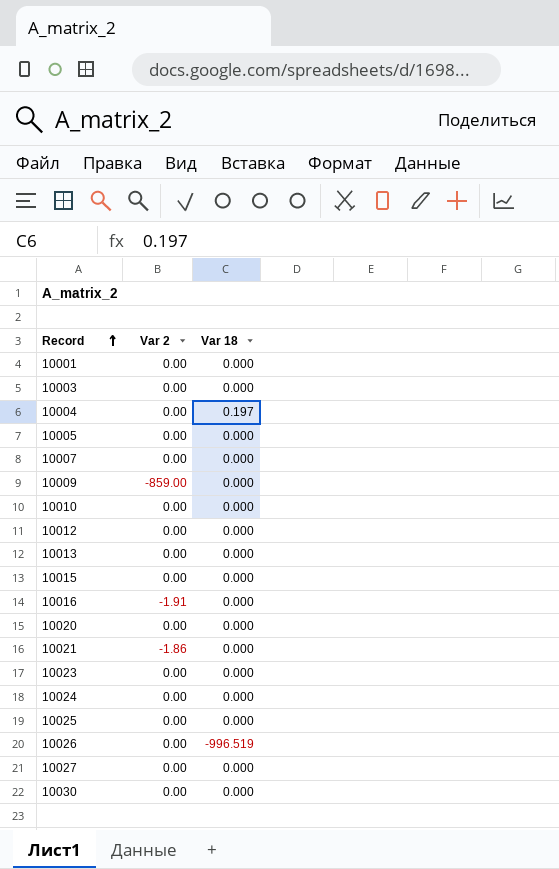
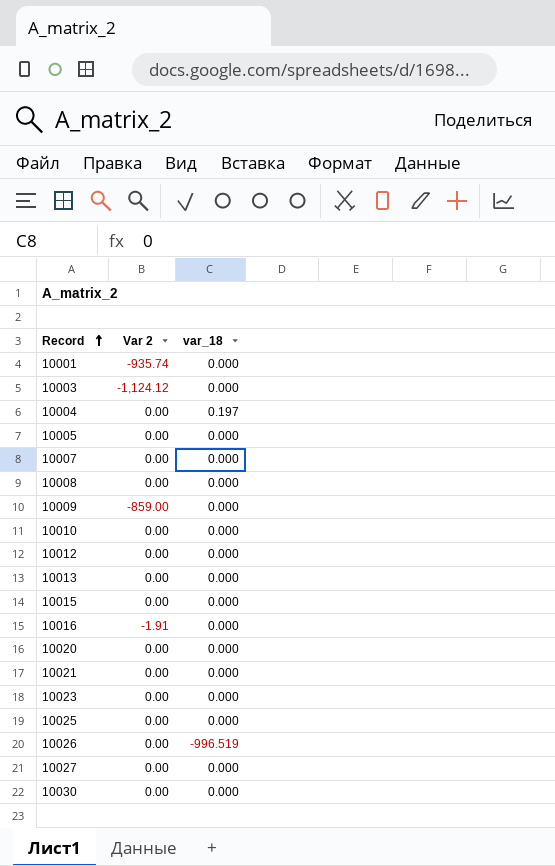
column name: Var 18 -> var_18
row 10024: 0.00 | 0.000 -> none
10001 | Var 2: 0.00 -> -935.74
10003 | Var 2: 0.00 -> -1,124.12
row 10008: none -> 0.00 | 0.000
10021 | Var 2: -1.86 -> 0.00

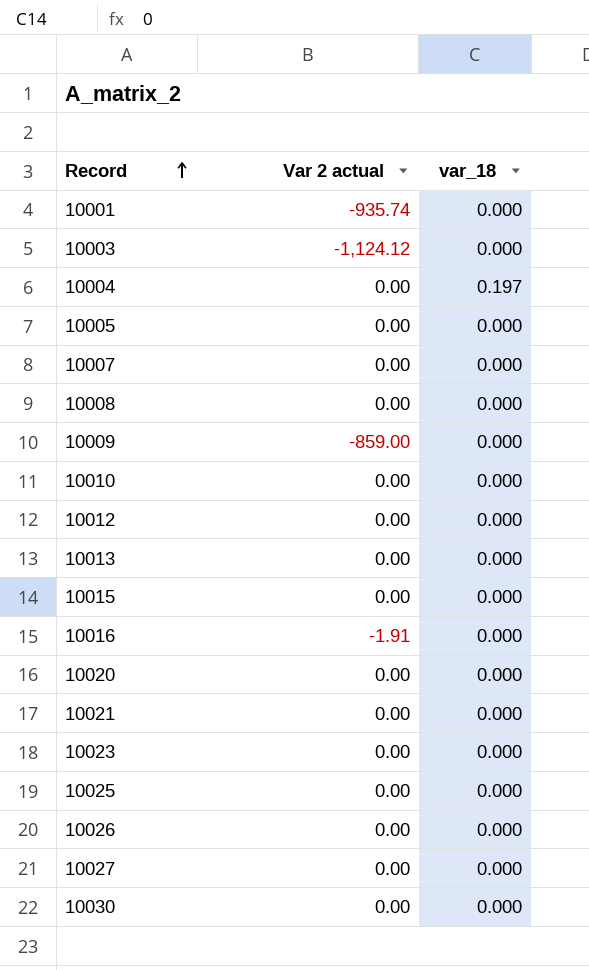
column name: Var 2 -> Var 2 actual
10026 | var_18: -996.519 -> 0.000

